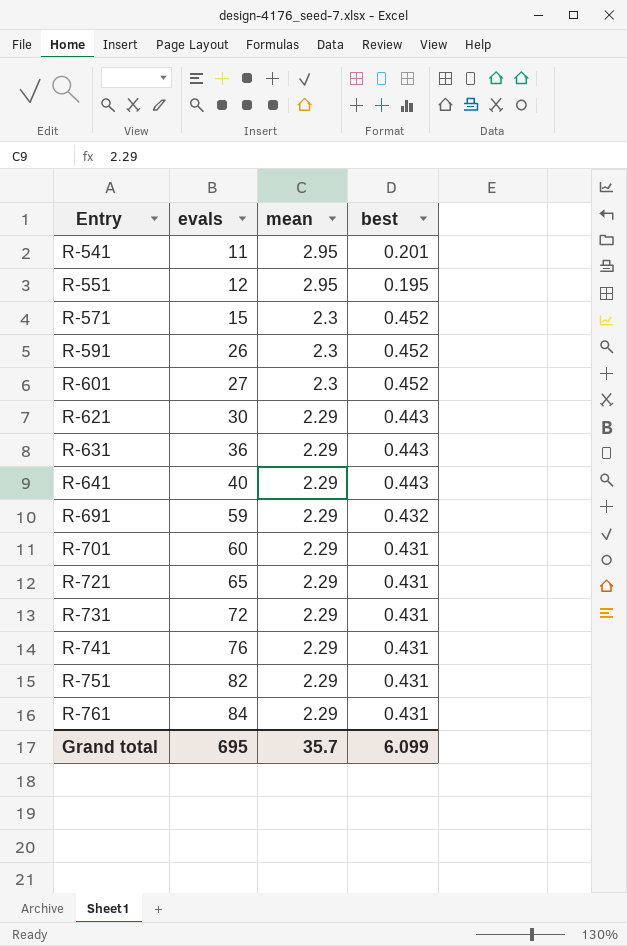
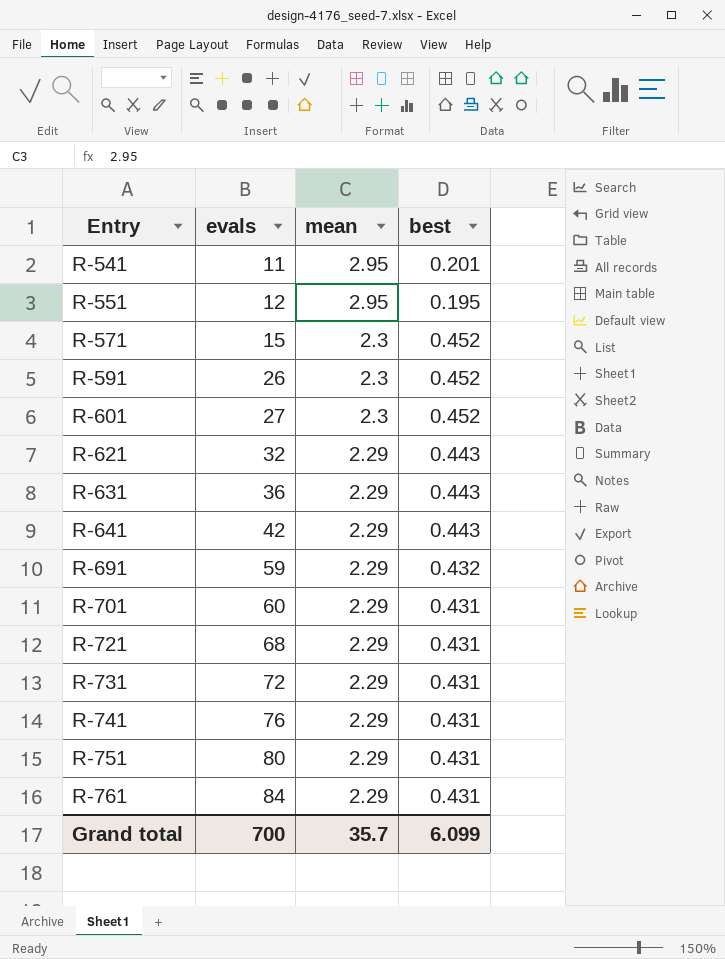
R-621 | evals: 30 -> 32
R-641 | evals: 40 -> 42
R-721 | evals: 65 -> 68
R-751 | evals: 82 -> 80
Grand total | evals: 695 -> 700

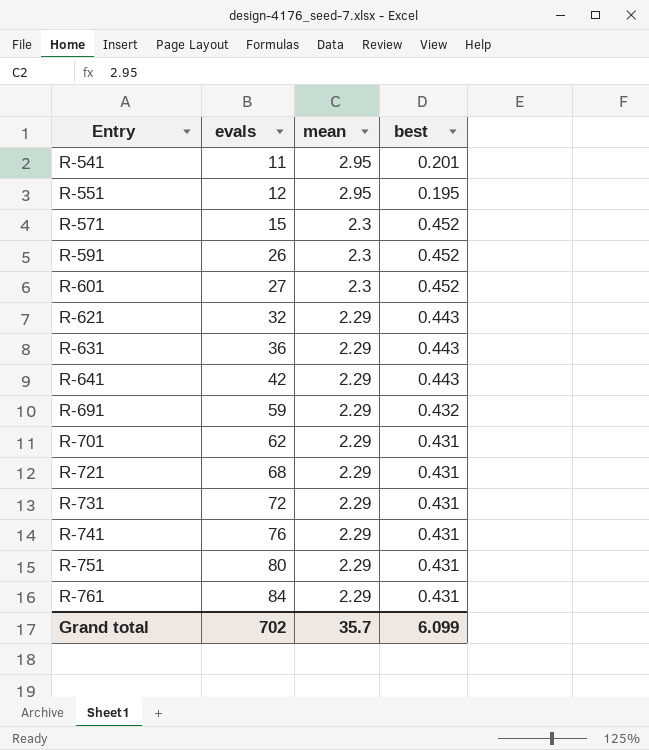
R-701 | evals: 60 -> 62
Grand total | evals: 700 -> 702

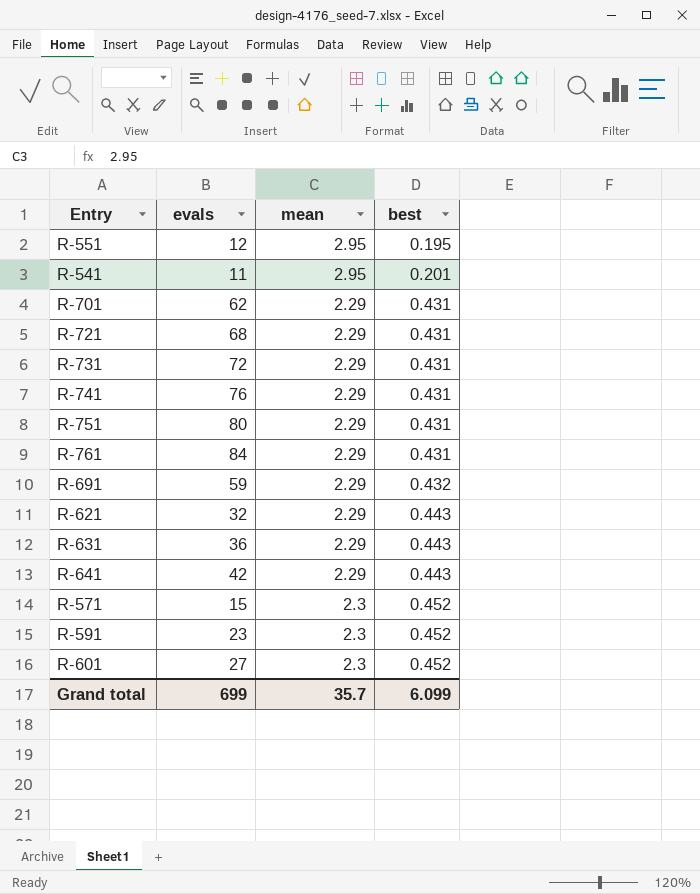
row order: Entry ascending -> best ascending
R-591 | evals: 26 -> 23
Grand total | evals: 702 -> 699

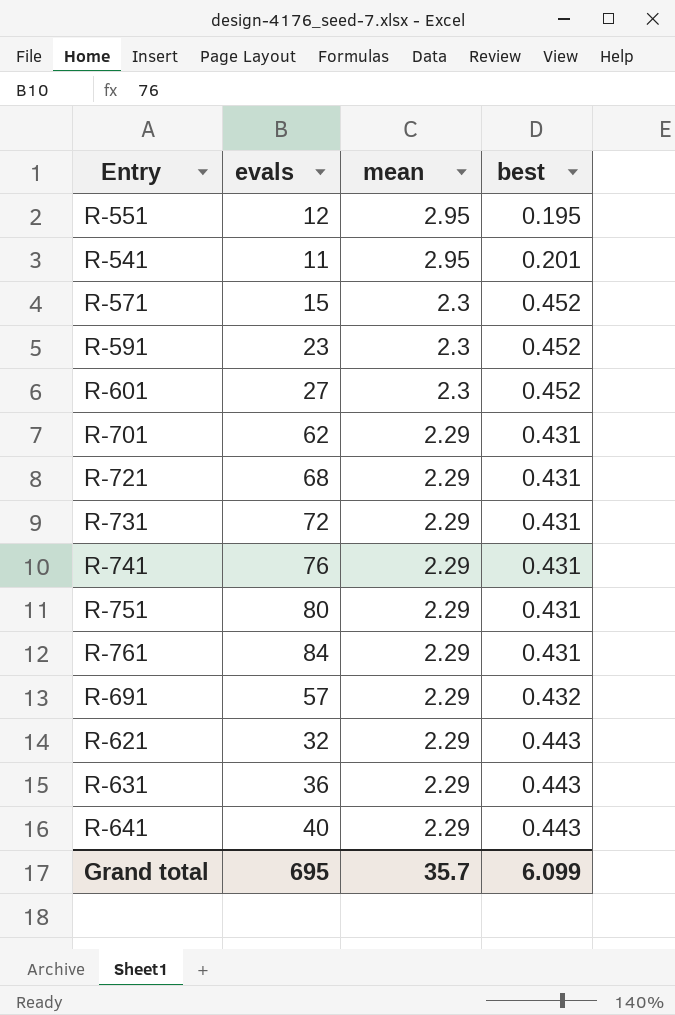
row order: best ascending -> mean descending
R-691 | evals: 59 -> 57
R-641 | evals: 42 -> 40
Grand total | evals: 699 -> 695

